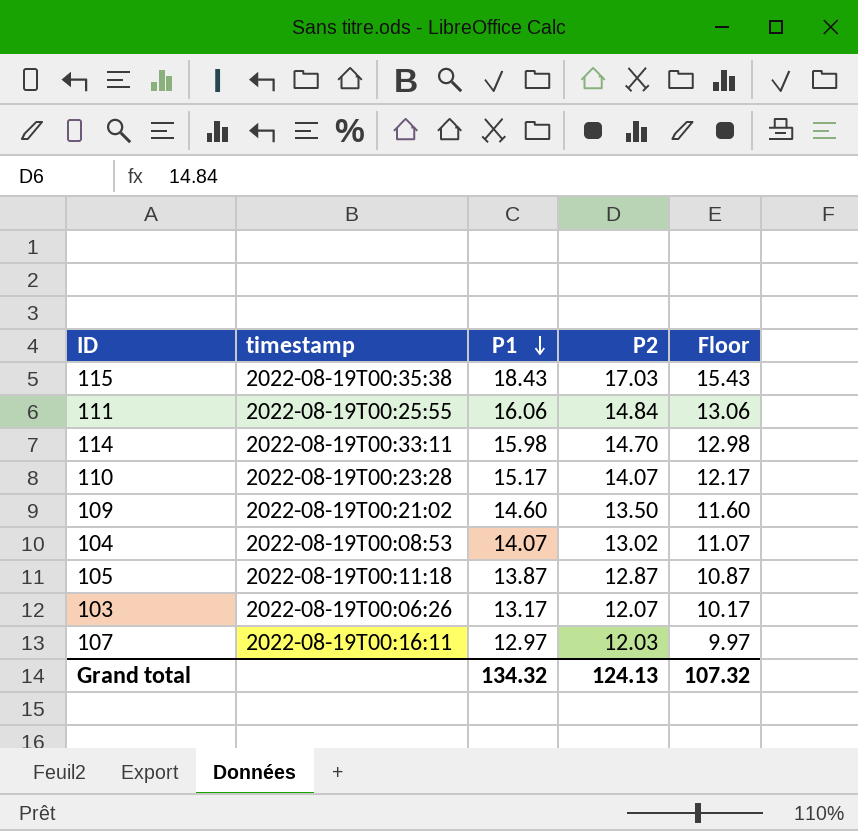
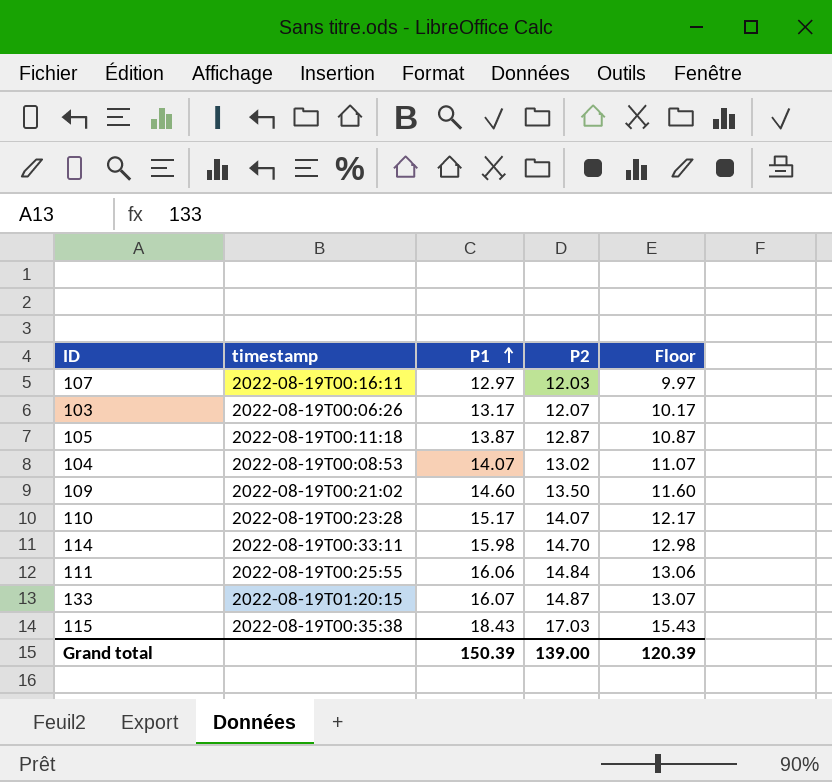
row order: P1 descending -> P1 ascending
row 133: none -> 2022-08-19T01:20:15 | 16.07 | 14.87 | 13.07
Grand total | P1: 134.32 -> 150.39
Grand total | P2: 124.13 -> 139.00
Grand total | Floor: 107.32 -> 120.39

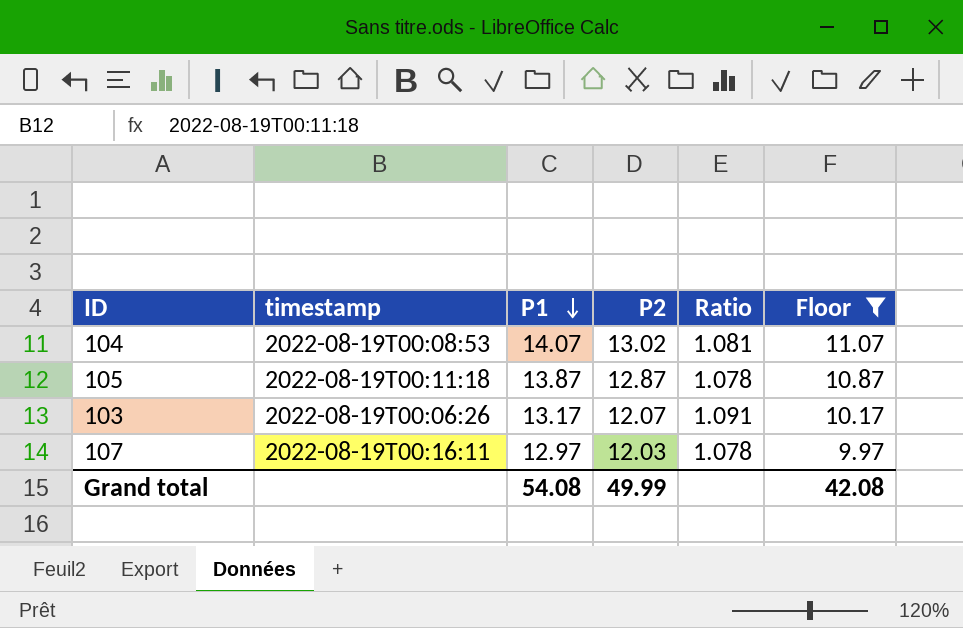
filter: none -> Floor <= 11.07
row order: P1 ascending -> P1 descending
column Ratio | formula: none -> [P1] / [P2]
Grand total | P1: 150.39 -> 54.08
Grand total | P2: 139.00 -> 49.99
Grand total | Floor: 120.39 -> 42.08

